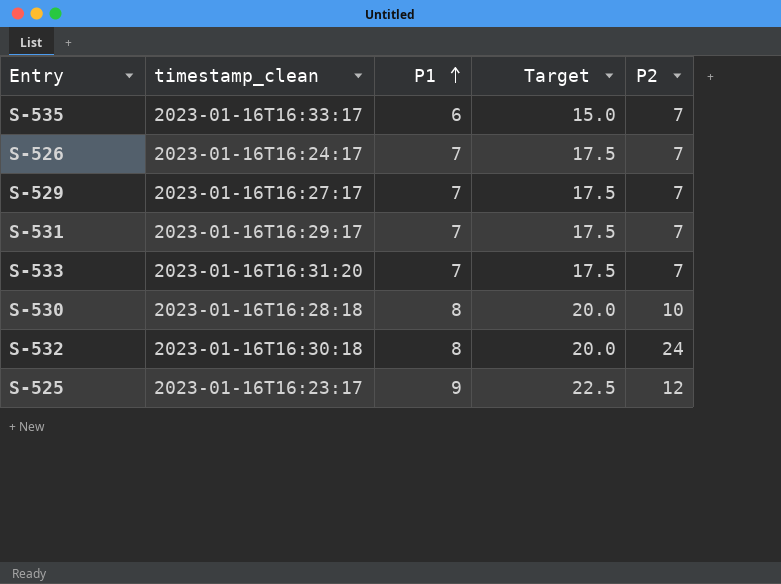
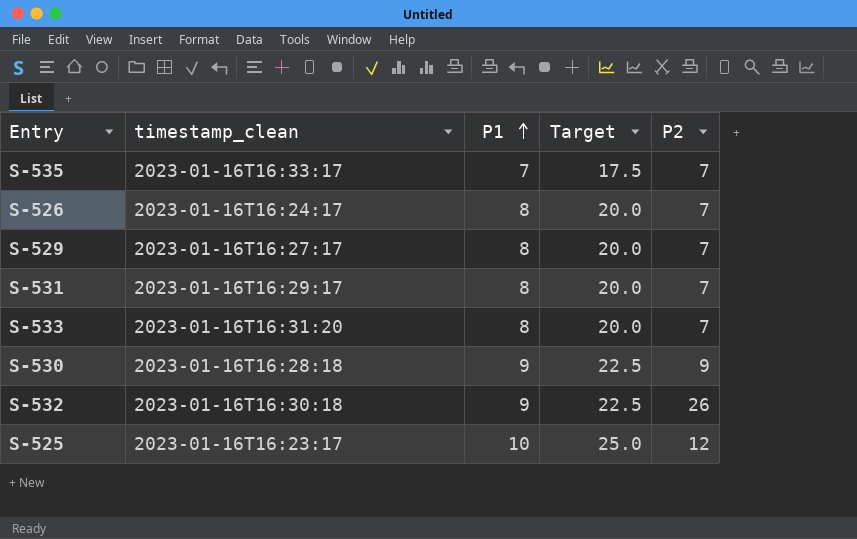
S-535 | P1: 6 -> 7
S-535 | Target: 15.0 -> 17.5
S-526 | P1: 7 -> 8
S-526 | Target: 17.5 -> 20.0
S-529 | P1: 7 -> 8
S-529 | Target: 17.5 -> 20.0
S-531 | P1: 7 -> 8
S-531 | Target: 17.5 -> 20.0
S-533 | P1: 7 -> 8
S-533 | Target: 17.5 -> 20.0
S-530 | P1: 8 -> 9
S-530 | Target: 20.0 -> 22.5
S-530 | P2: 10 -> 9
S-532 | P1: 8 -> 9
S-532 | Target: 20.0 -> 22.5
S-532 | P2: 24 -> 26
S-525 | P1: 9 -> 10
S-525 | Target: 22.5 -> 25.0

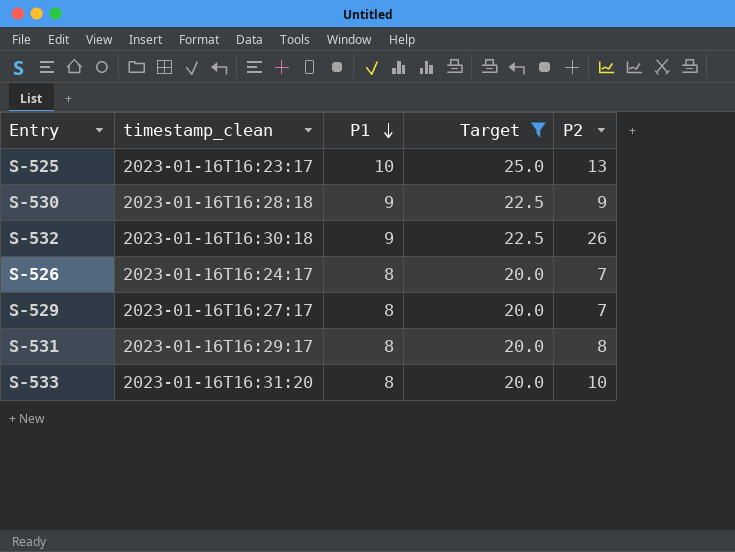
filter: none -> Target != 17.5
row order: P1 ascending -> P1 descending
S-525 | P2: 12 -> 13
S-531 | P2: 7 -> 8
S-533 | P2: 7 -> 10

